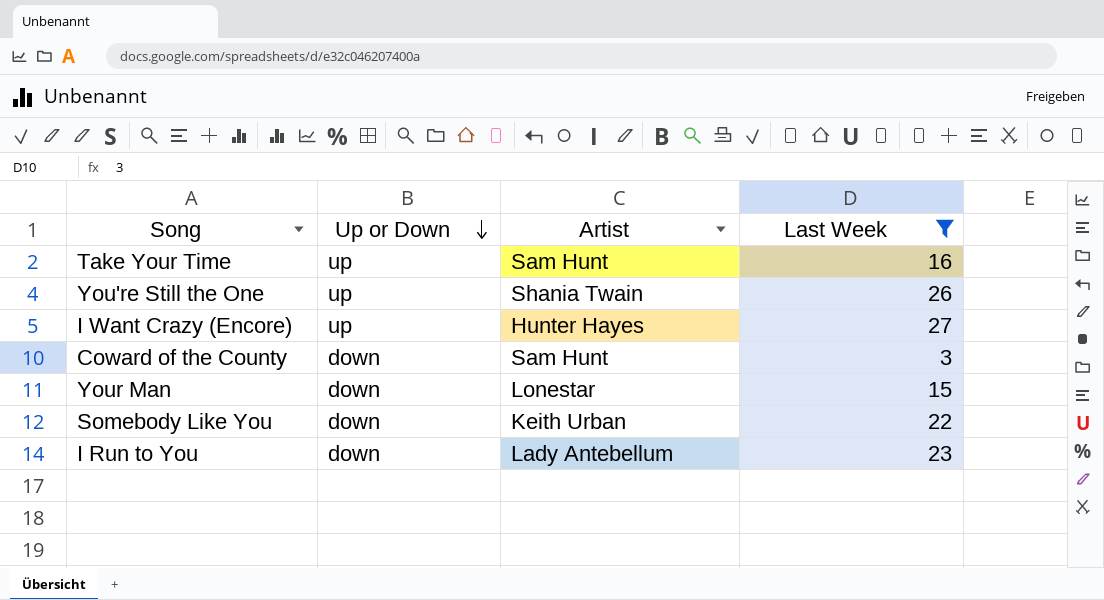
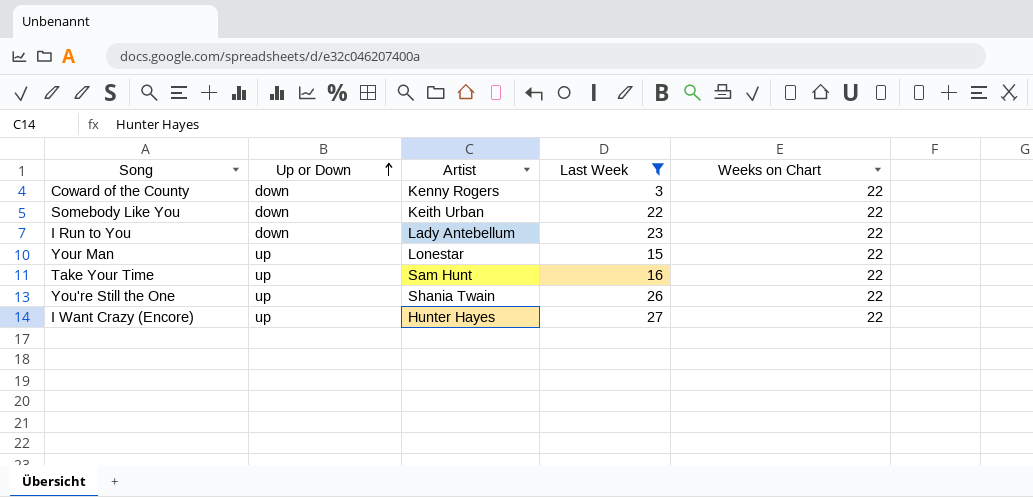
row order: Up or Down descending -> Up or Down ascending
column Weeks on Chart | position: none -> 5
Coward of the County | Artist: Sam Hunt -> Kenny Rogers
Your Man | Up or Down: down -> up

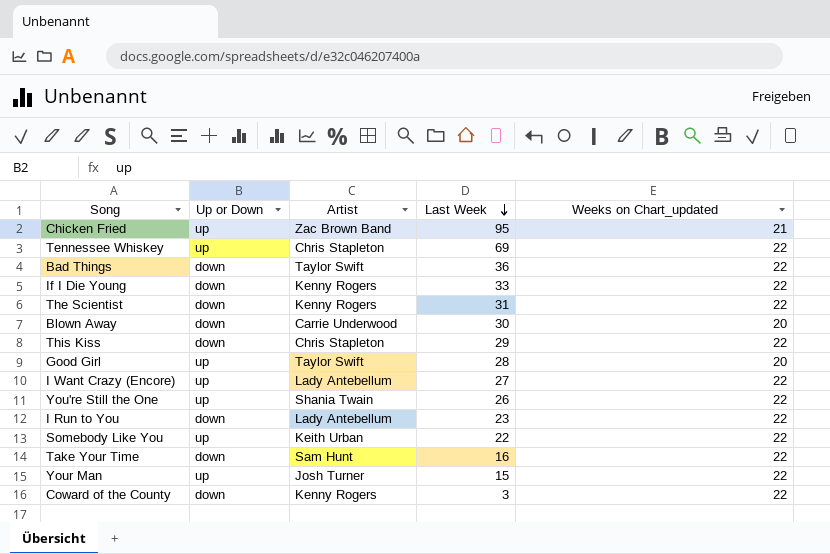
filter: Last Week <= 27 -> none
row order: Up or Down ascending -> Last Week descending
column name: Weeks on Chart -> Weeks on Chart_updated
I Want Crazy (Encore) | Artist: Hunter Hayes -> Lady Antebellum
Somebody Like You | Up or Down: down -> up
Take Your Time | Up or Down: up -> down
Your Man | Artist: Lonestar -> Josh Turner

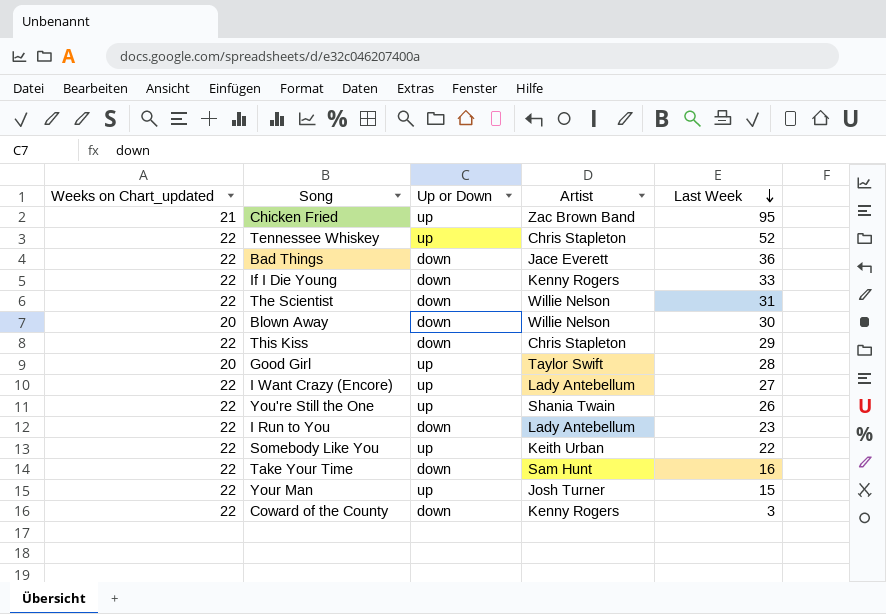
column Weeks on Chart_updated | position: 5 -> 1
Tennessee Whiskey | Last Week: 69 -> 52
Bad Things | Artist: Taylor Swift -> Jace Everett
The Scientist | Artist: Kenny Rogers -> Willie Nelson
Blown Away | Artist: Carrie Underwood -> Willie Nelson

